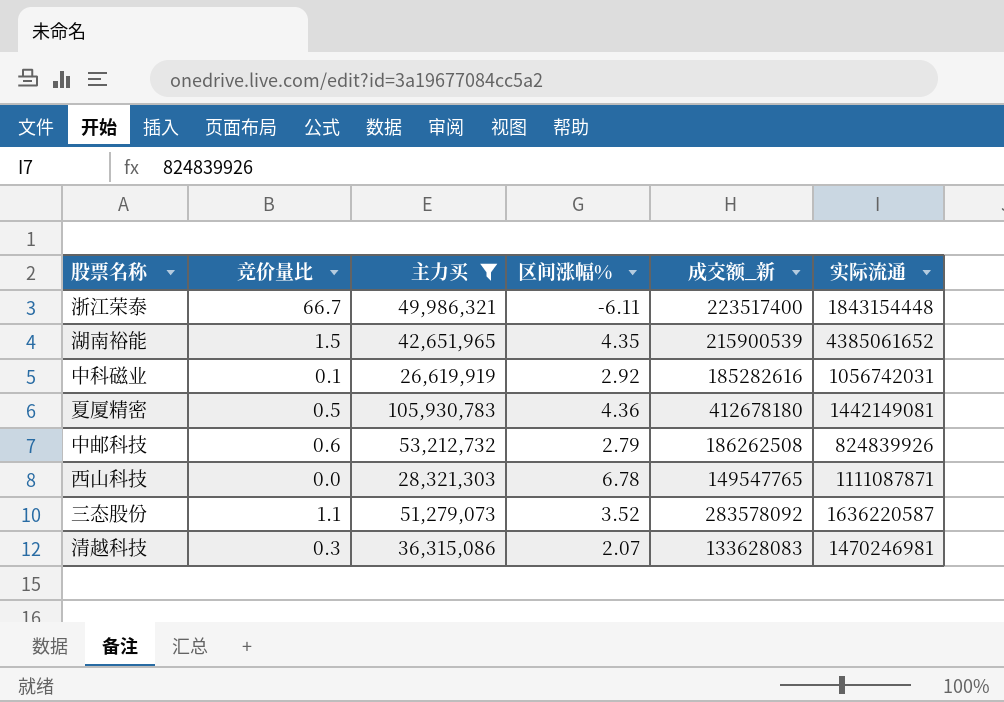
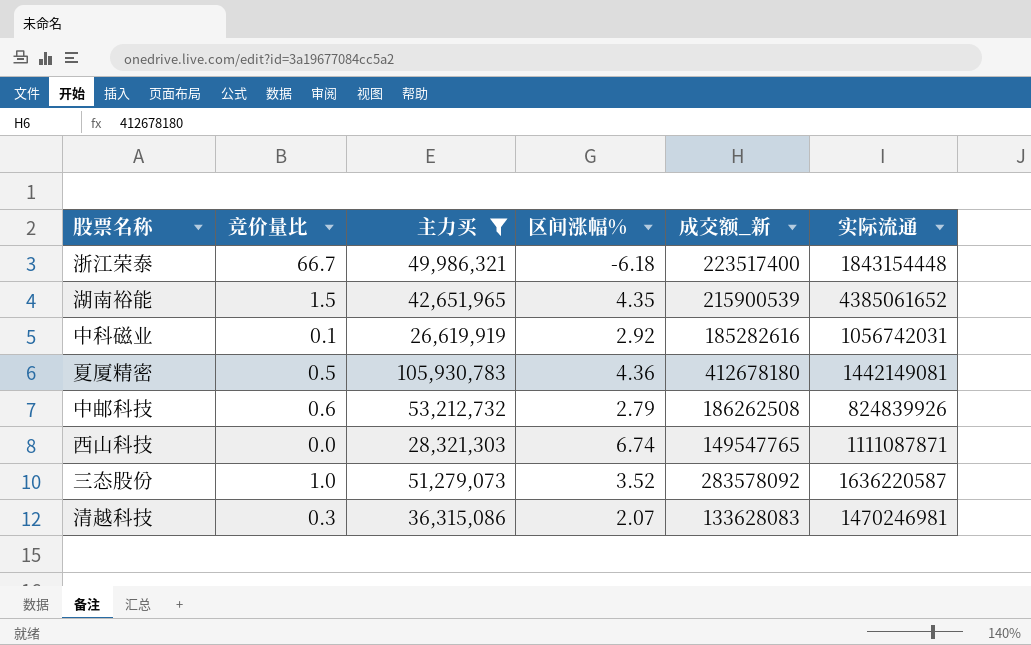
浙江荣泰 | 区间涨幅%: -6.11 -> -6.18
西山科技 | 区间涨幅%: 6.78 -> 6.74
三态股份 | 竞价量比: 1.1 -> 1.0

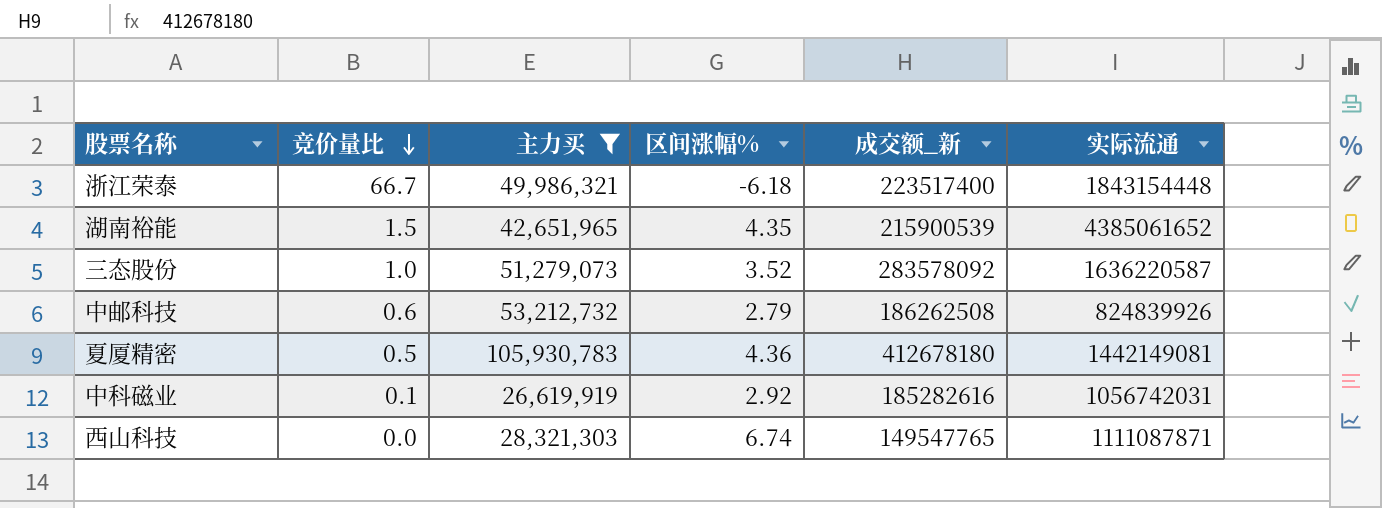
row order: none -> 竞价量比 descending
row 清越科技: 0.3 | 36,315,086 | 2.07 | 133628083 | 1470246981 -> none

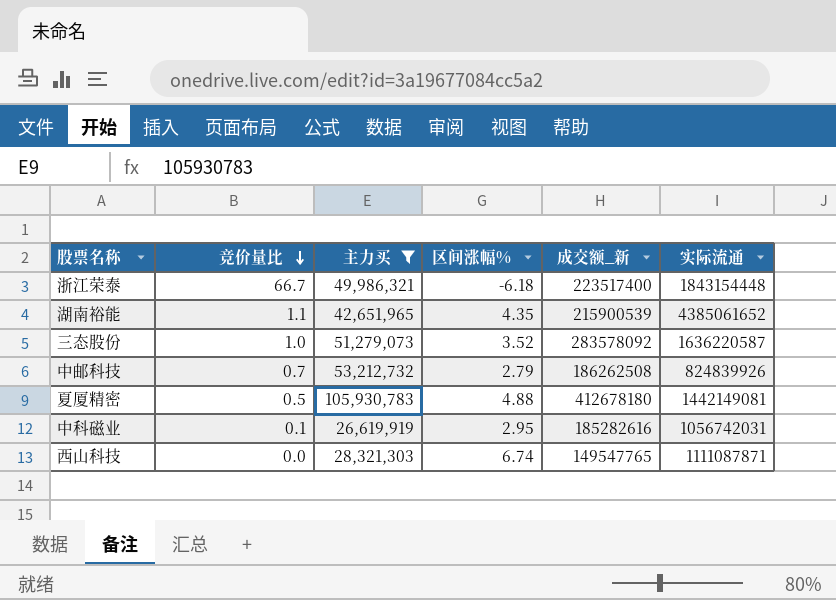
湖南裕能 | 竞价量比: 1.5 -> 1.1
中邮科技 | 竞价量比: 0.6 -> 0.7
夏厦精密 | 区间涨幅%: 4.36 -> 4.88
中科磁业 | 区间涨幅%: 2.92 -> 2.95

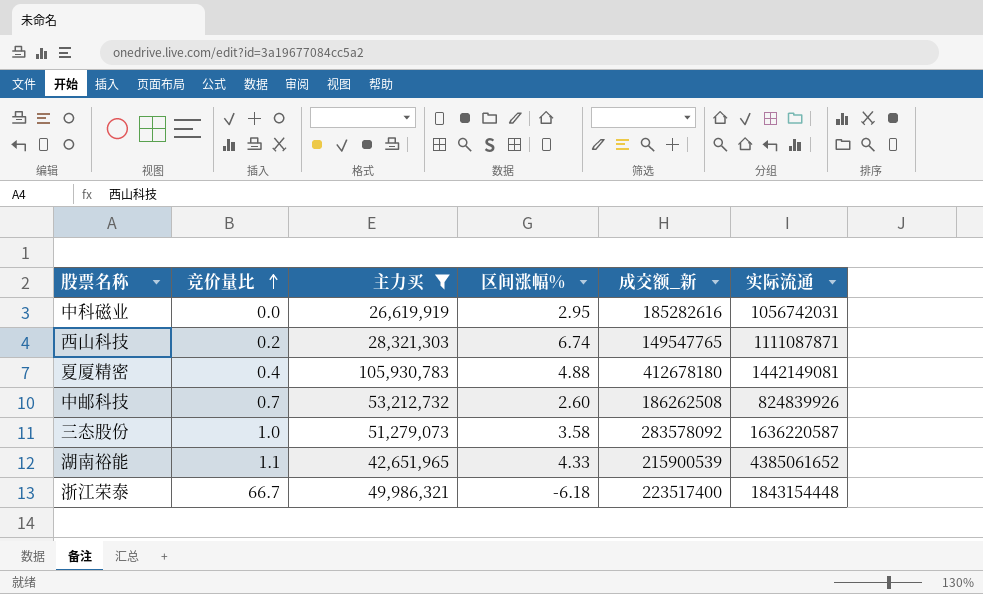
row order: 竞价量比 descending -> 竞价量比 ascending
中科磁业 | 竞价量比: 0.1 -> 0.0
西山科技 | 竞价量比: 0.0 -> 0.2
夏厦精密 | 竞价量比: 0.5 -> 0.4
中邮科技 | 区间涨幅%: 2.79 -> 2.60
三态股份 | 区间涨幅%: 3.52 -> 3.58
湖南裕能 | 区间涨幅%: 4.35 -> 4.33

